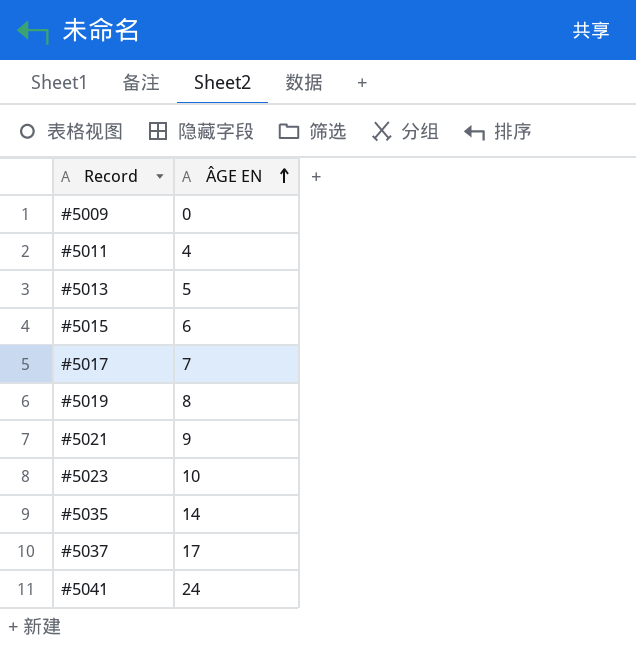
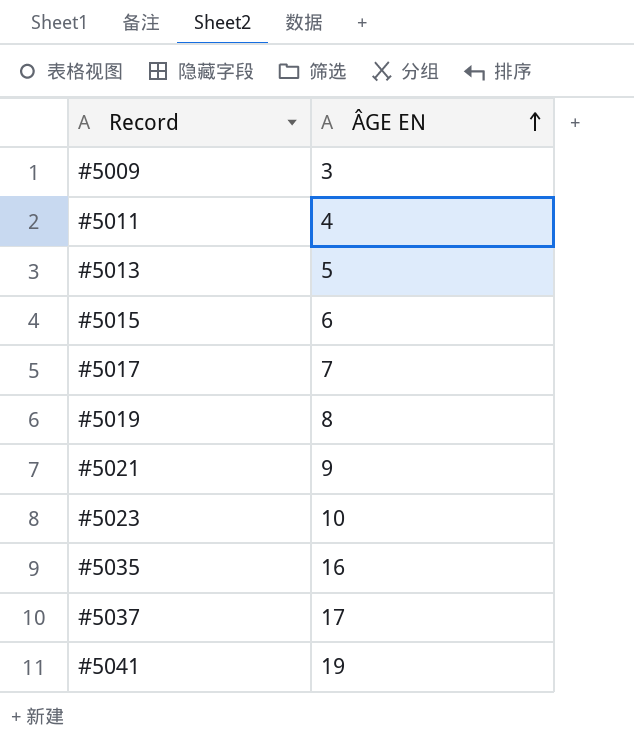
#5009 | ÂGE EN: 0 -> 3
#5035 | ÂGE EN: 14 -> 16
#5041 | ÂGE EN: 24 -> 19

